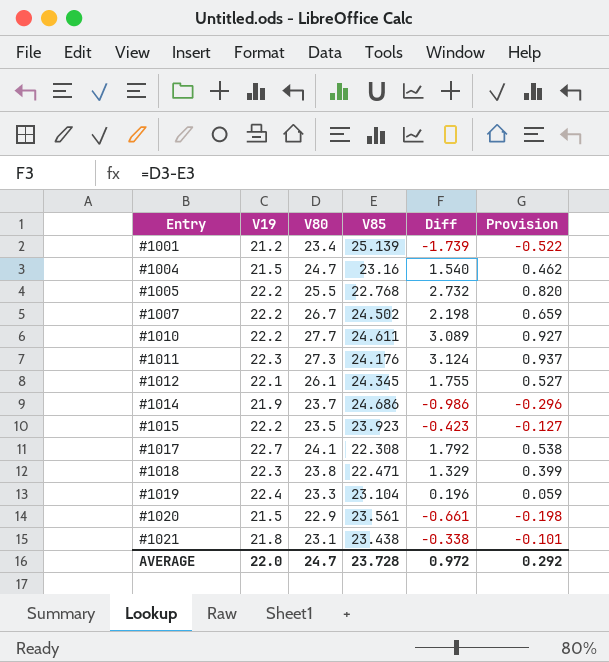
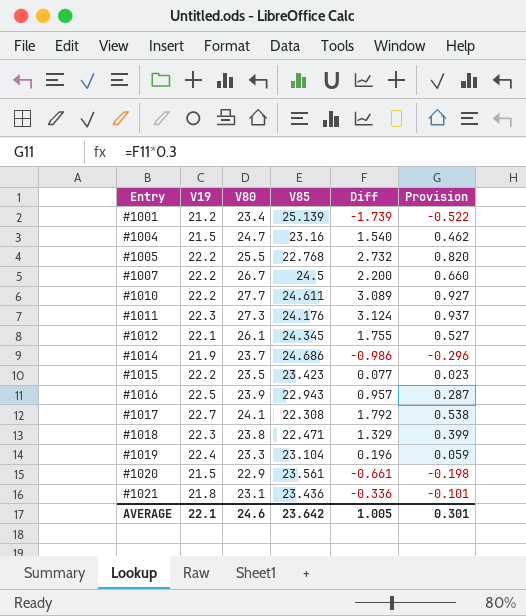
#1007 | V85: 24.502 -> 24.5
#1007 | Diff: 2.198 -> 2.200
#1007 | Provision: 0.659 -> 0.660
#1015 | V85: 23.923 -> 23.423
#1015 | Diff: -0.423 -> 0.077
#1015 | Provision: -0.127 -> 0.023
row #1016: none -> 22.5 | 23.9 | 22.943 | 0.957 | 0.287
#1021 | V85: 23.438 -> 23.436
#1021 | Diff: -0.338 -> -0.336
AVERAGE | V19: 22.0 -> 22.1
AVERAGE | V80: 24.7 -> 24.6
AVERAGE | V85: 23.728 -> 23.642
AVERAGE | Diff: 0.972 -> 1.005
AVERAGE | Provision: 0.292 -> 0.301

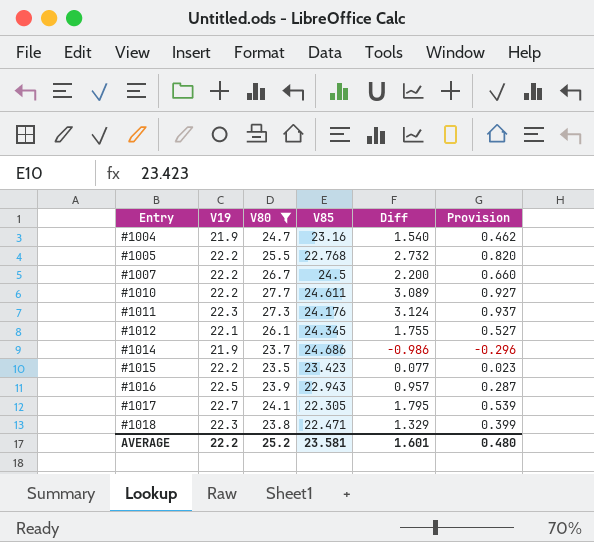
filter: none -> V80 >= 23.5
#1004 | V19: 21.5 -> 21.9
#1017 | V85: 22.308 -> 22.305
#1017 | Diff: 1.792 -> 1.795
#1017 | Provision: 0.538 -> 0.539
AVERAGE | V19: 22.1 -> 22.2
AVERAGE | V80: 24.6 -> 25.2
AVERAGE | V85: 23.642 -> 23.581
AVERAGE | Diff: 1.005 -> 1.601
AVERAGE | Provision: 0.301 -> 0.480

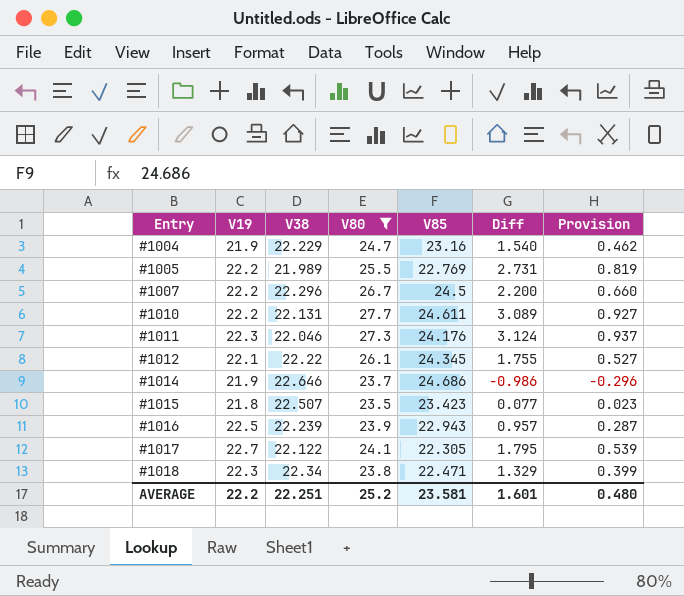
column V38 | position: none -> 3
#1005 | V85: 22.768 -> 22.769
#1005 | Diff: 2.732 -> 2.731
#1005 | Provision: 0.820 -> 0.819
#1015 | V19: 22.2 -> 21.8

